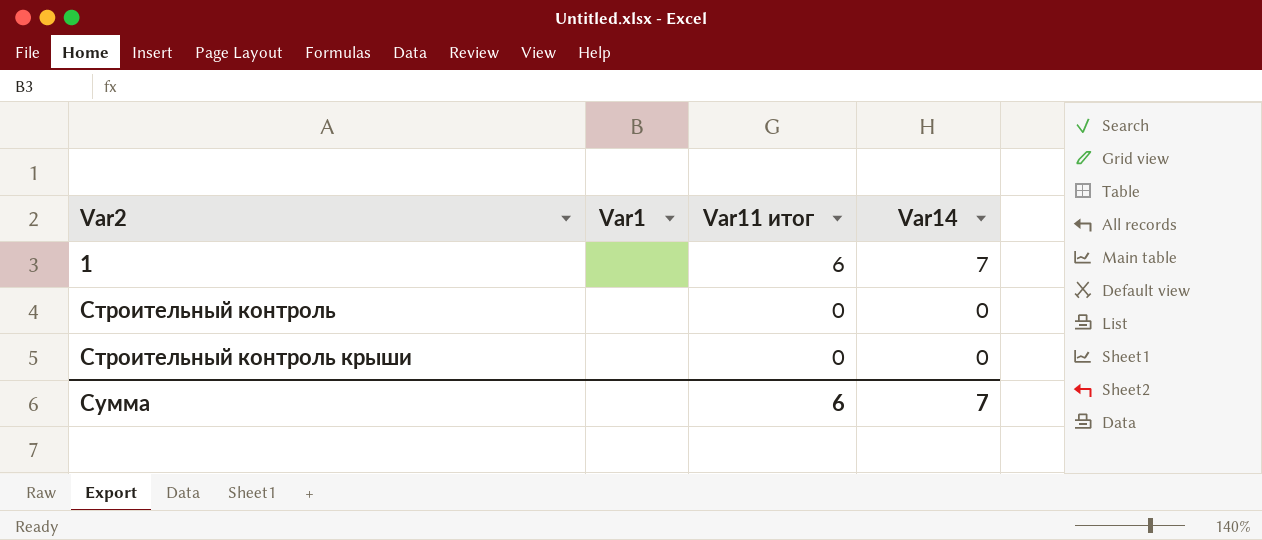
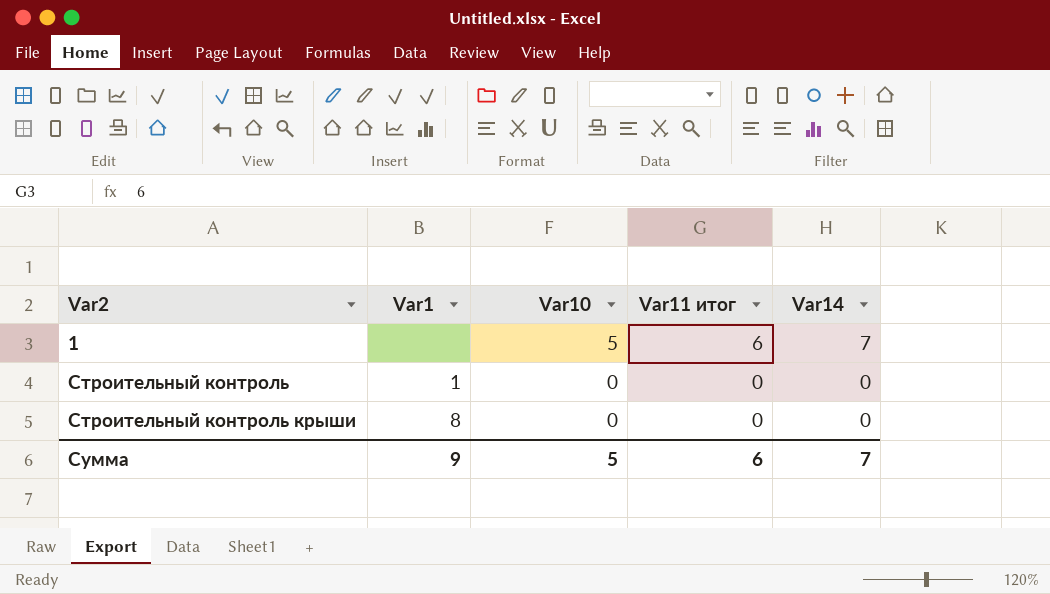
column Var10 | position: none -> 3
Строительный контроль | Var1: none -> 1
Строительный контроль крыши | Var1: none -> 8
Сумма | Var1: none -> 9

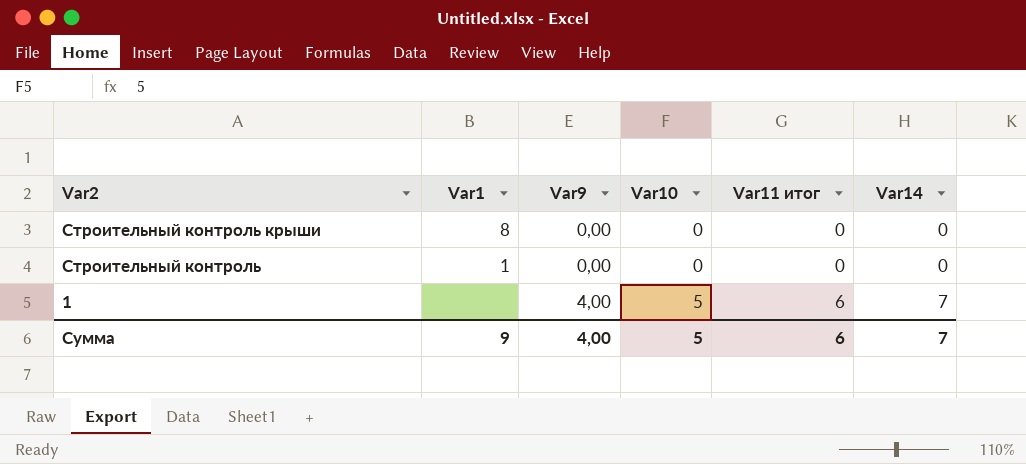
row order: Var2 ascending -> Var2 descending
column Var9 | position: none -> 3

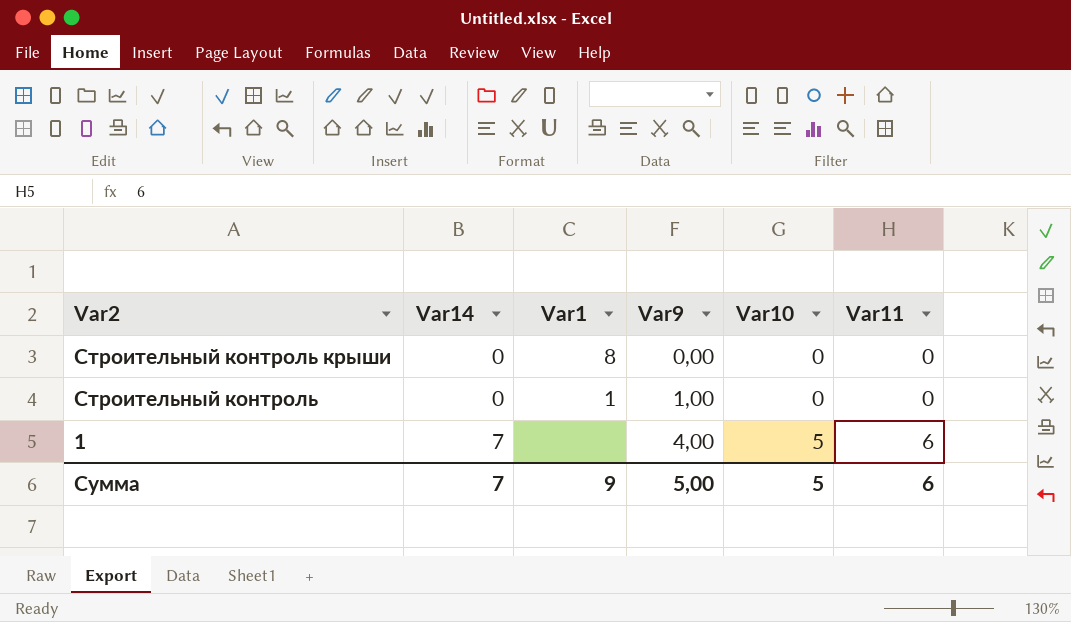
column Var14 | position: 6 -> 2
column name: Var11 итог -> Var11
Строительный контроль | Var9: 0,00 -> 1,00
Сумма | Var9: 4,00 -> 5,00

